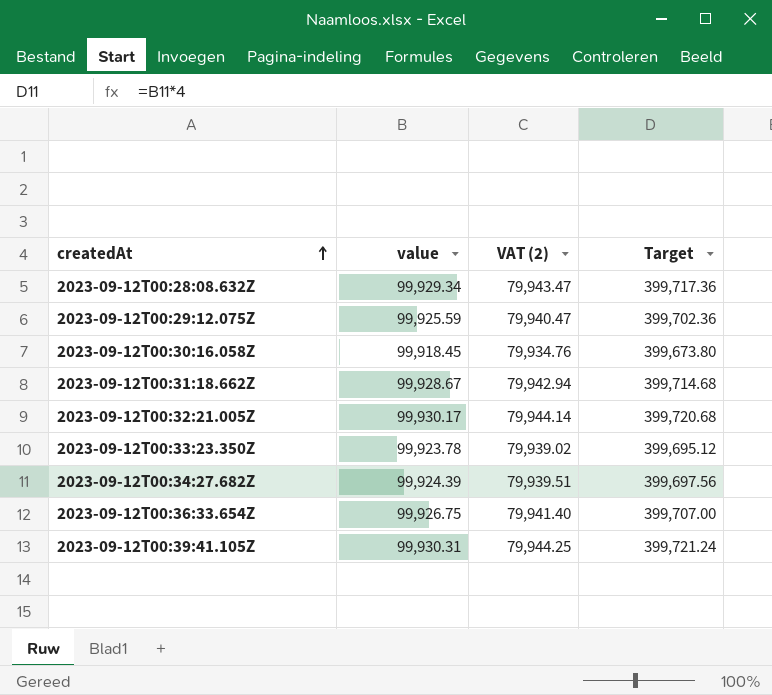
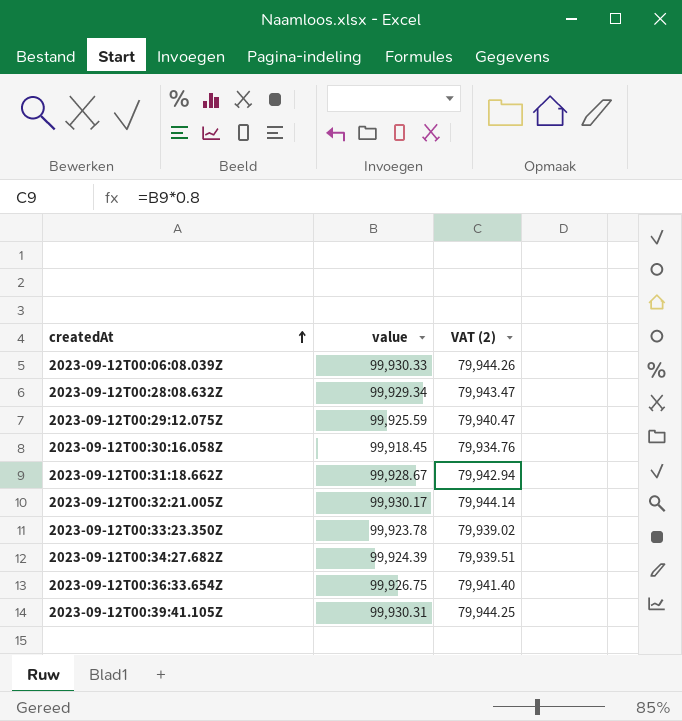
column Target | formula: [value] * 4 -> none
row 2023-09-12T00:06:08.039Z: none -> 99,930.33 | 79,944.26

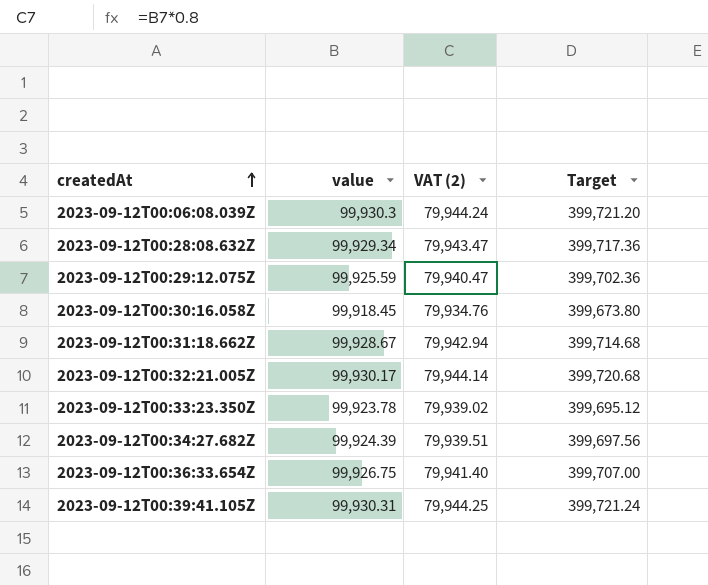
column Target | formula: none -> [value] * 4
2023-09-12T00:06:08.039Z | value: 99,930.33 -> 99,930.3
2023-09-12T00:06:08.039Z | VAT (2): 79,944.26 -> 79,944.24

